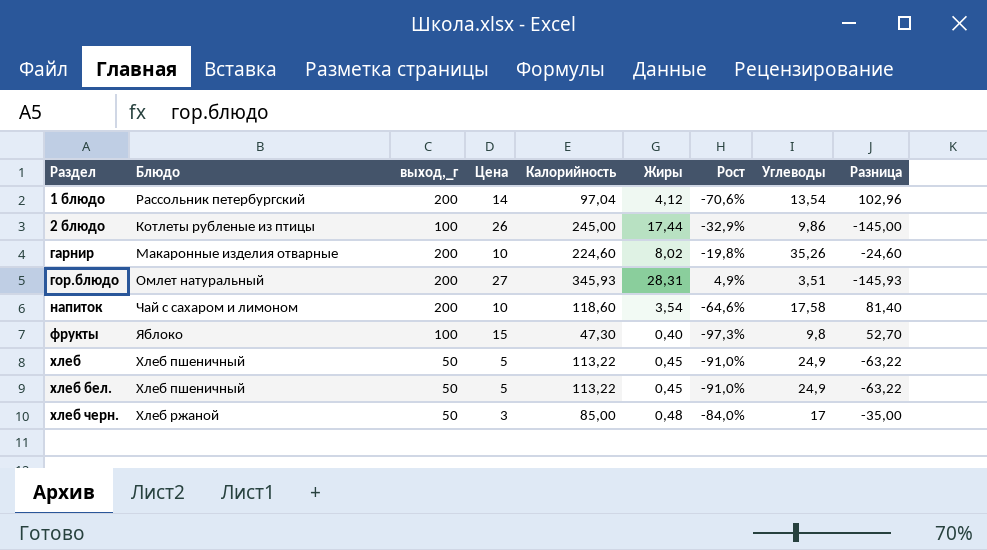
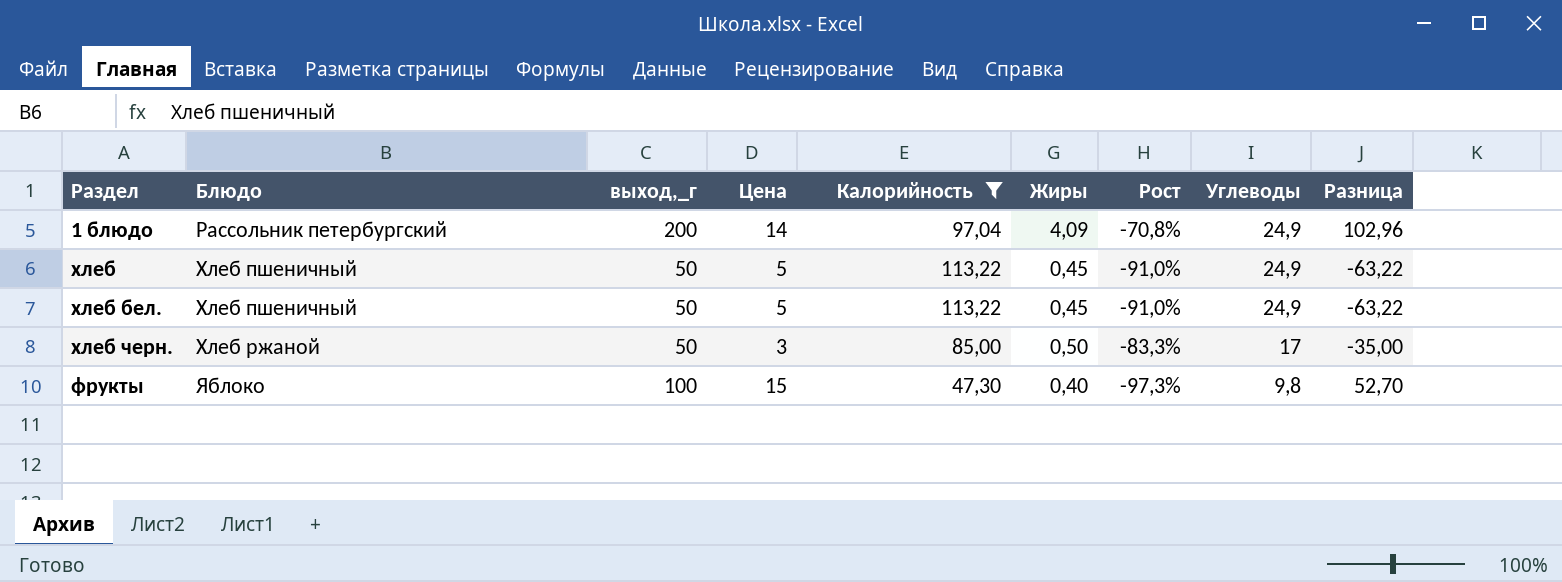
filter: none -> Калорийность <= 113,22
row order: Раздел ascending -> Блюдо ascending
1 блюдо | Жиры: 4,12 -> 4,09
1 блюдо | Рост: -70,6% -> -70,8%
1 блюдо | Углеводы: 13,54 -> 24,9
хлеб черн. | Жиры: 0,48 -> 0,50
хлеб черн. | Рост: -84,0% -> -83,3%

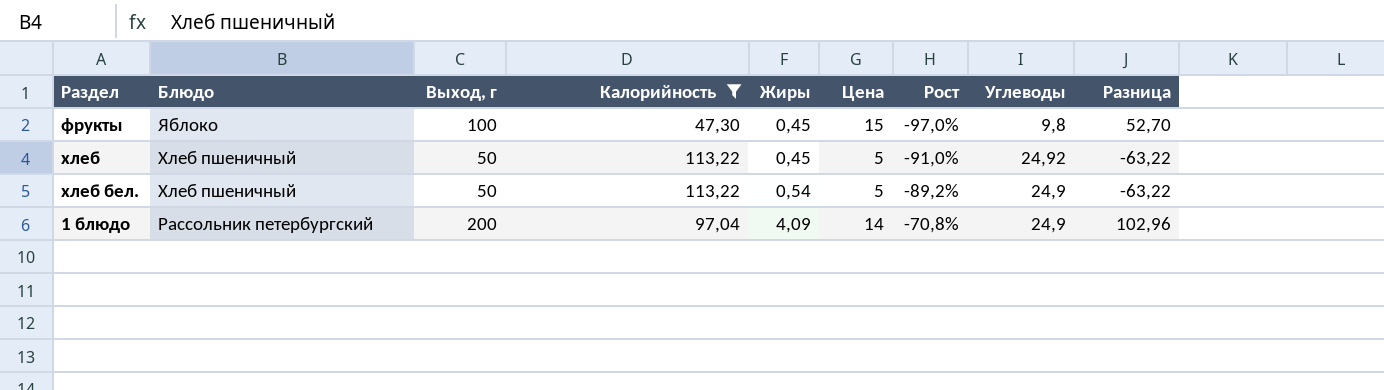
row order: Блюдо ascending -> Блюдо descending
column name: выход,_г -> Выход, г
column Цена | position: 4 -> 6
row хлеб черн.: Хлеб ржаной | 50 | 3 | 85,00 | 0,50 | -83,3% | 17 | -35,00 -> none
фрукты | Жиры: 0,40 -> 0,45
фрукты | Рост: -97,3% -> -97,0%
хлеб | Углеводы: 24,9 -> 24,92
хлеб бел. | Жиры: 0,45 -> 0,54
хлеб бел. | Рост: -91,0% -> -89,2%

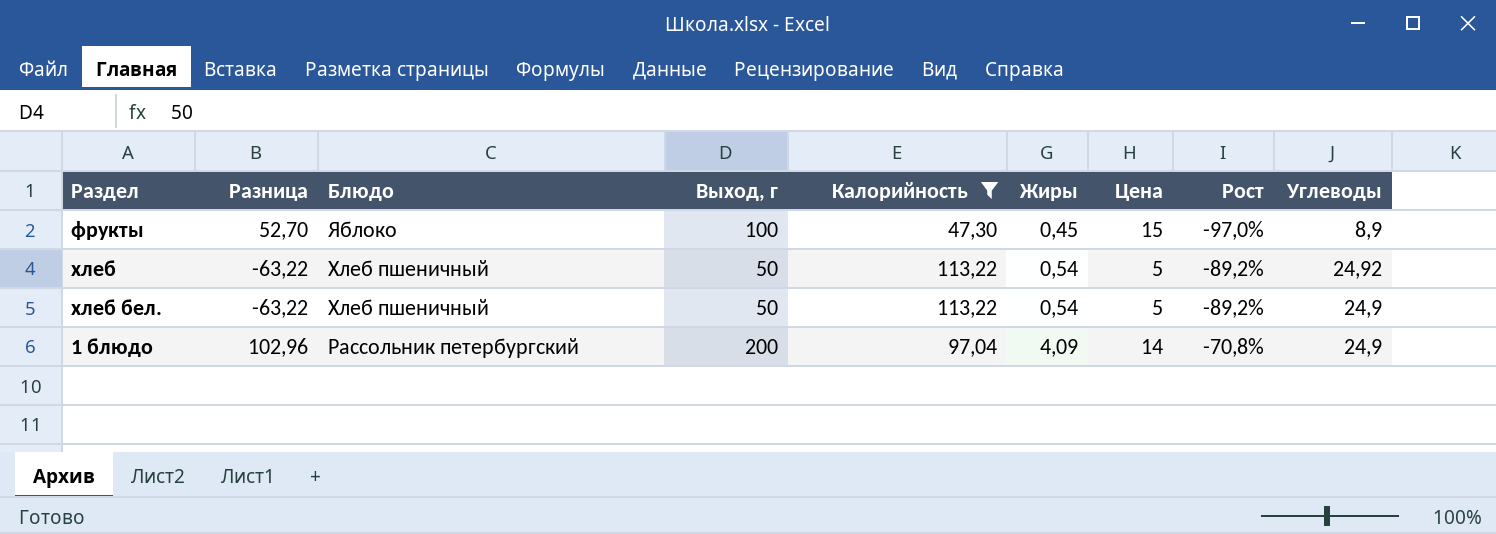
column Разница | position: 9 -> 2
фрукты | Углеводы: 9,8 -> 8,9
хлеб | Жиры: 0,45 -> 0,54
хлеб | Рост: -91,0% -> -89,2%

